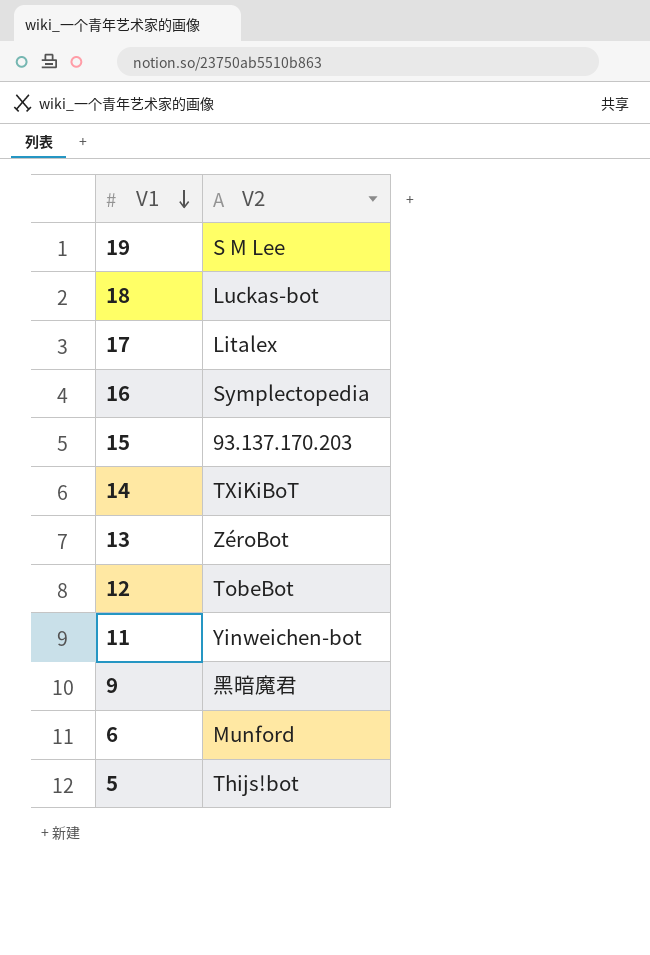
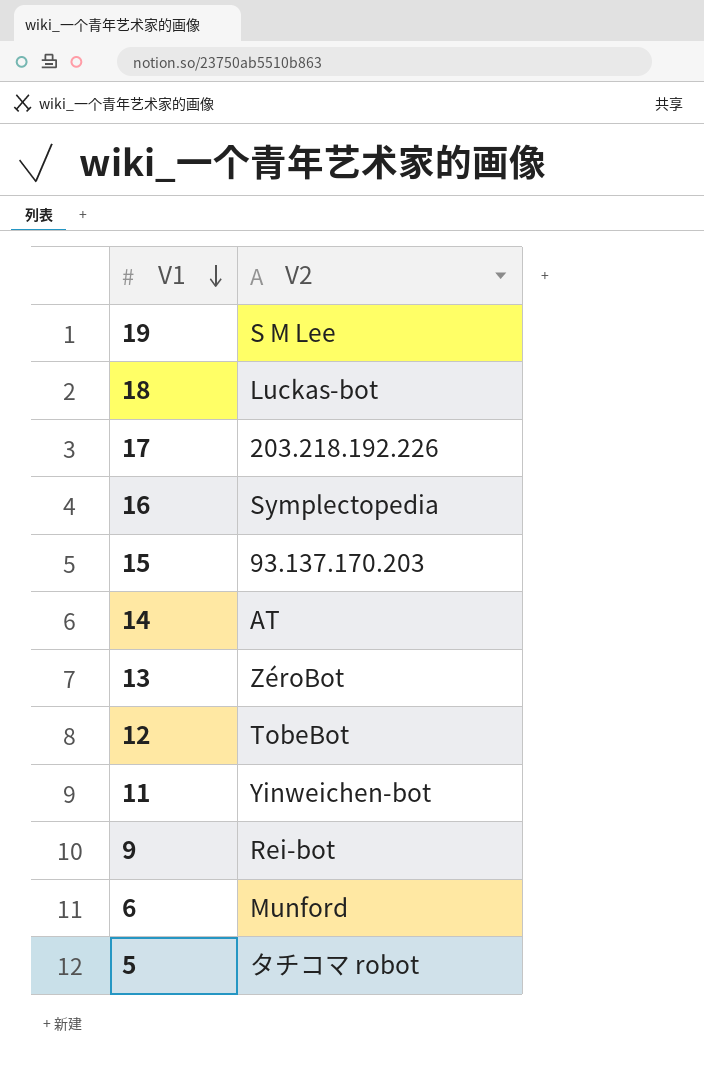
17 | V2: Litalex -> 203.218.192.226
14 | V2: TXiKiBoT -> AT
9 | V2: 黑暗魔君 -> Rei-bot
5 | V2: Thijs!bot -> タチコマ robot

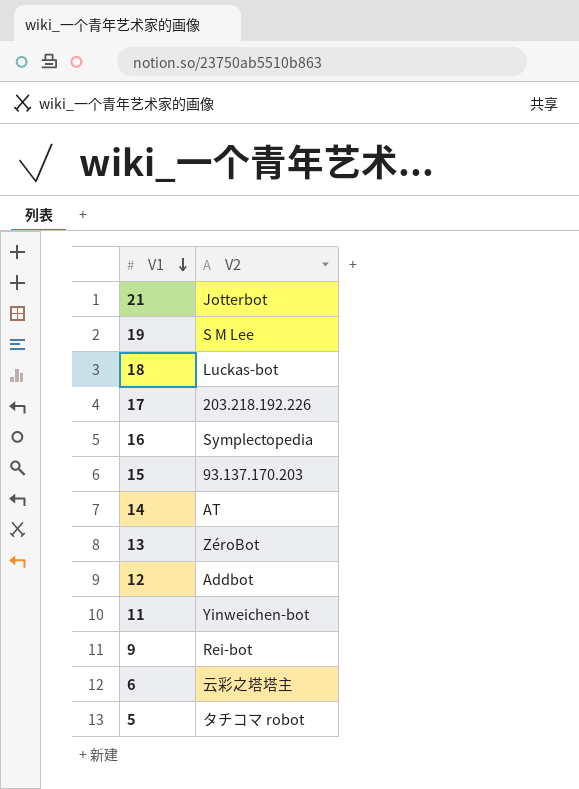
row 21: none -> Jotterbot
12 | V2: TobeBot -> Addbot
6 | V2: Munford -> 云彩之塔塔主

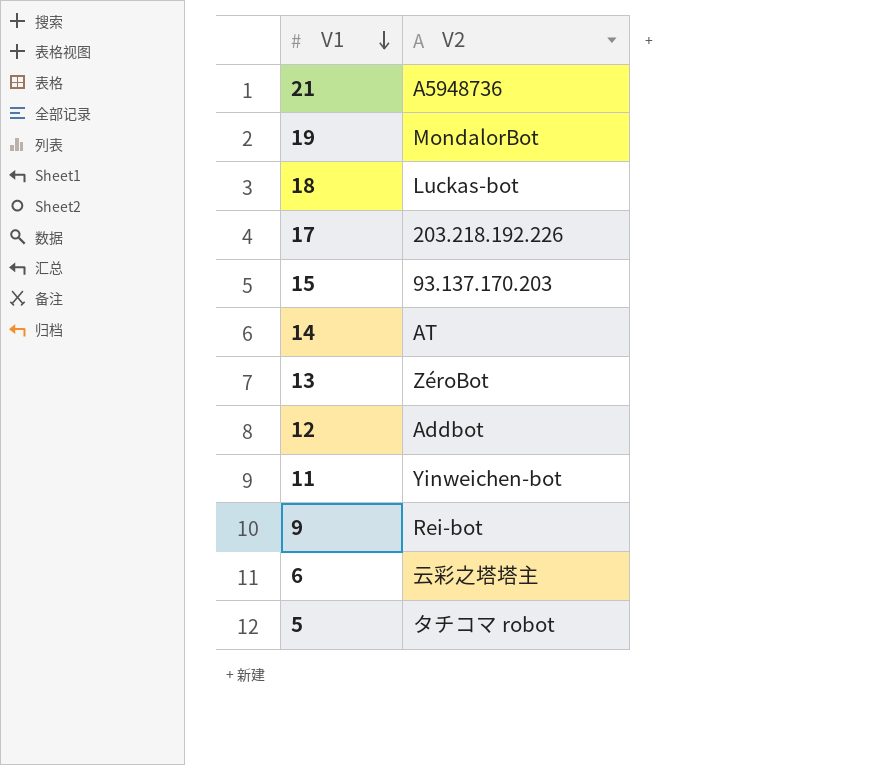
row 16: Symplectopedia -> none
21 | V2: Jotterbot -> A5948736
19 | V2: S M Lee -> MondalorBot

